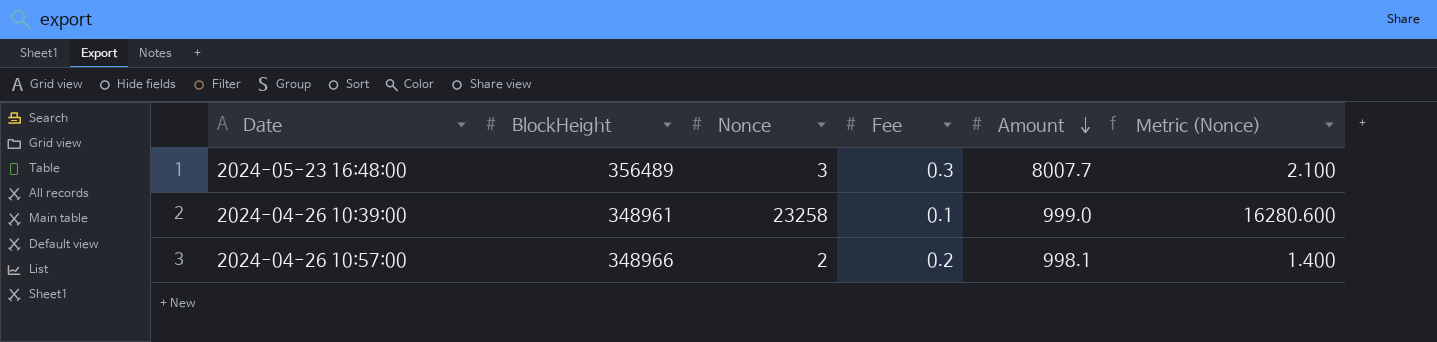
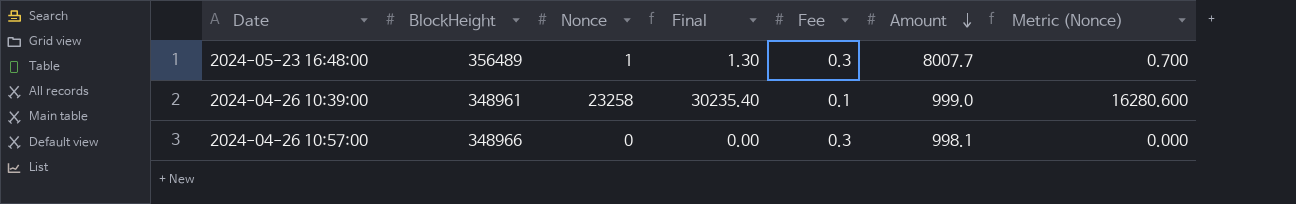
column Final | formula: none -> [Nonce] * 1.3
2024-05-23 16:48:00 | Nonce: 3 -> 1
2024-05-23 16:48:00 | Metric (Nonce): 2.100 -> 0.700
2024-04-26 10:57:00 | Nonce: 2 -> 0
2024-04-26 10:57:00 | Fee: 0.2 -> 0.3
2024-04-26 10:57:00 | Metric (Nonce): 1.400 -> 0.000

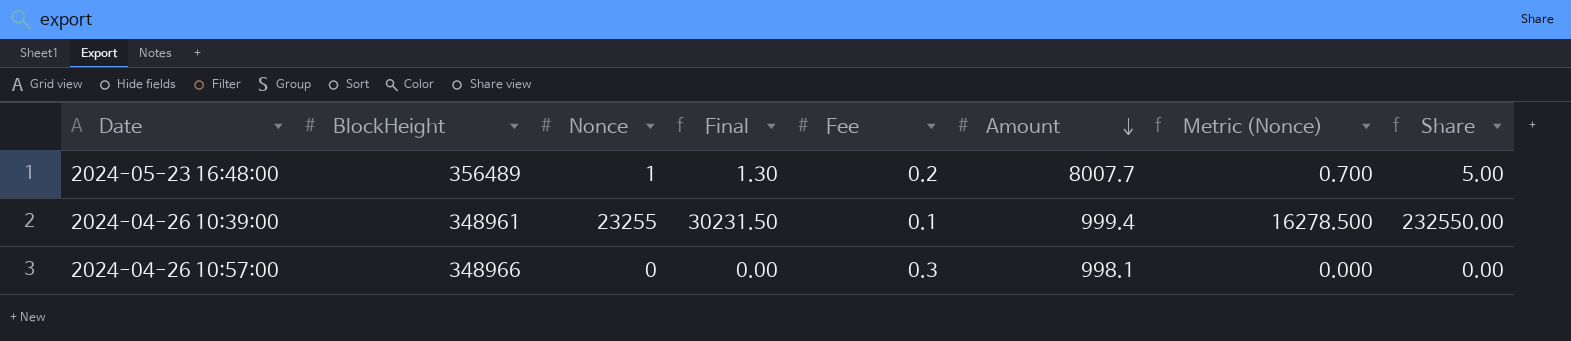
column Share | formula: none -> [Nonce] / [Fee]
2024-05-23 16:48:00 | Fee: 0.3 -> 0.2
2024-04-26 10:39:00 | Nonce: 23258 -> 23255
2024-04-26 10:39:00 | Final: 30235.40 -> 30231.50
2024-04-26 10:39:00 | Amount: 999.0 -> 999.4
2024-04-26 10:39:00 | Metric (Nonce): 16280.600 -> 16278.500

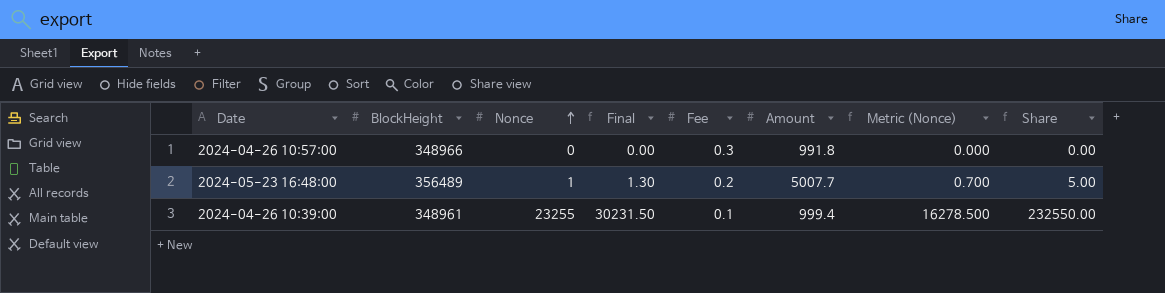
row order: Amount descending -> Nonce ascending
2024-04-26 10:57:00 | Amount: 998.1 -> 991.8
2024-05-23 16:48:00 | Amount: 8007.7 -> 5007.7

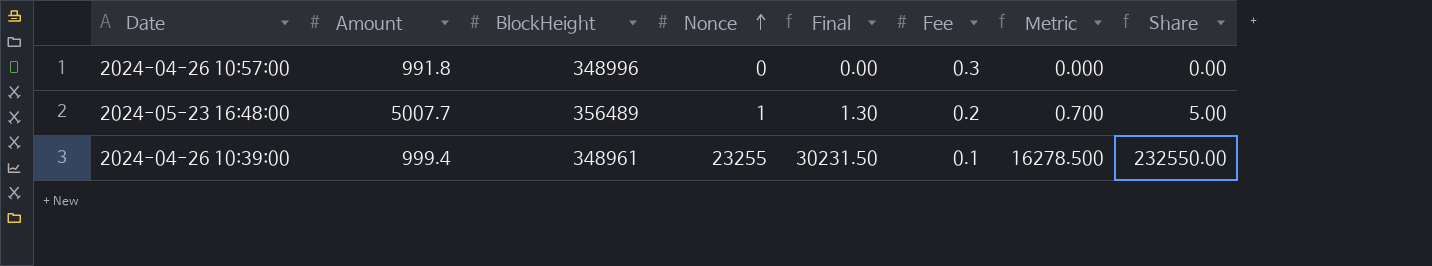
column Amount | position: 6 -> 2
column name: Metric (Nonce) -> Metric
2024-04-26 10:57:00 | BlockHeight: 348966 -> 348996

